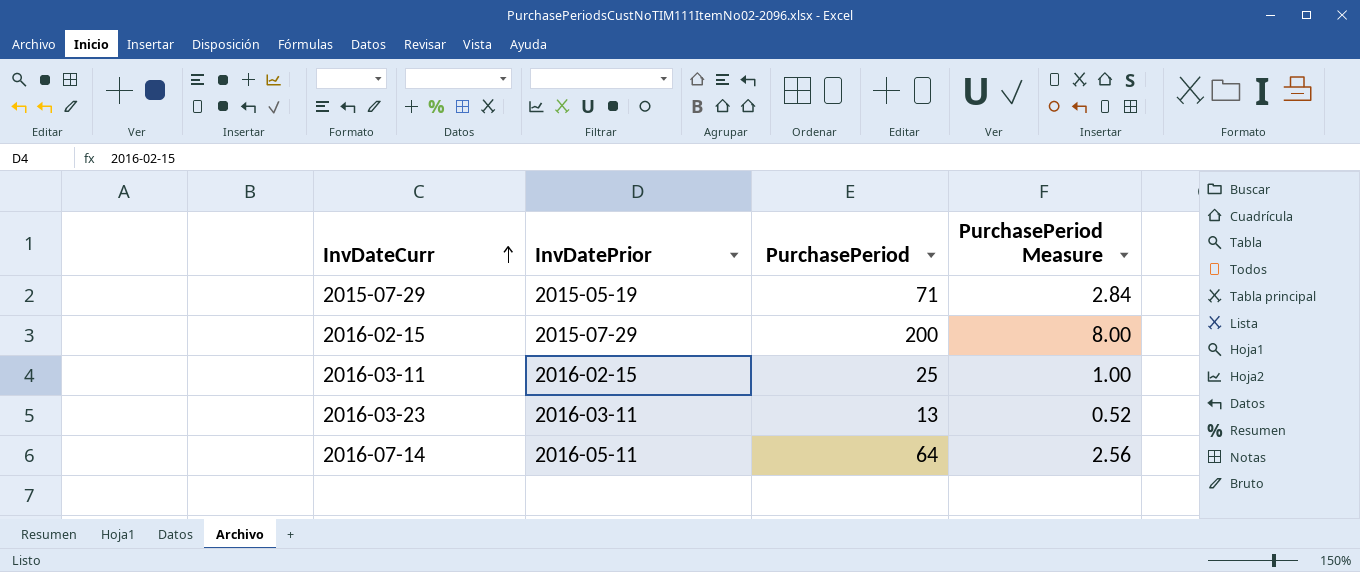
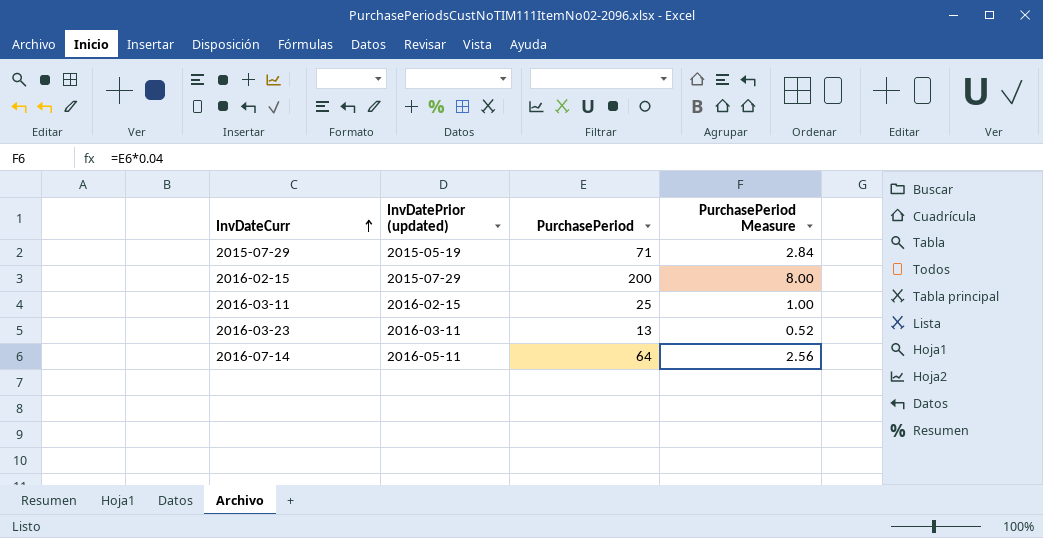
column name: InvDatePrior -> InvDatePrior (updated)

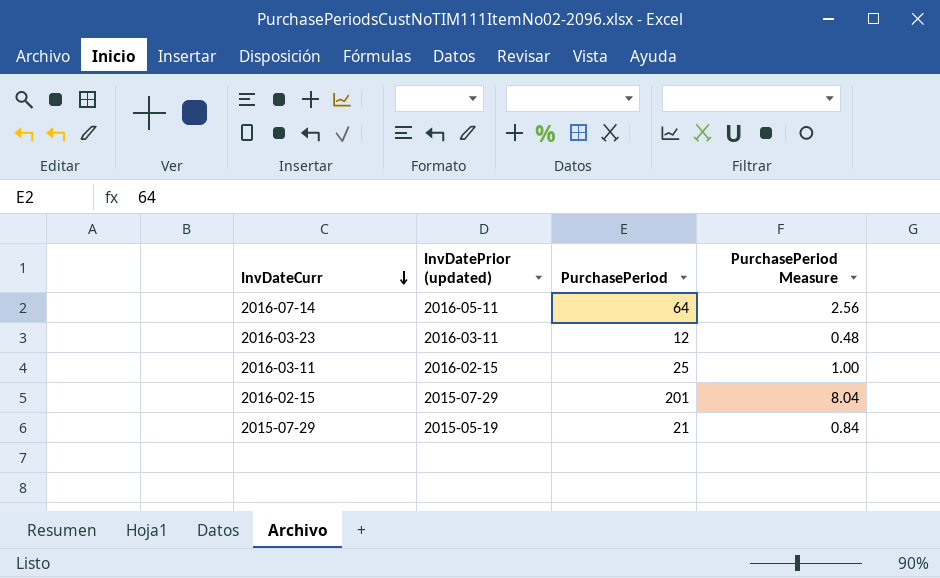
row order: InvDateCurr ascending -> InvDateCurr descending
2016-03-23 | PurchasePeriod: 13 -> 12
2016-03-23 | PurchasePeriod Measure: 0.52 -> 0.48
2016-02-15 | PurchasePeriod: 200 -> 201
2016-02-15 | PurchasePeriod Measure: 8.00 -> 8.04
2015-07-29 | PurchasePeriod: 71 -> 21
2015-07-29 | PurchasePeriod Measure: 2.84 -> 0.84

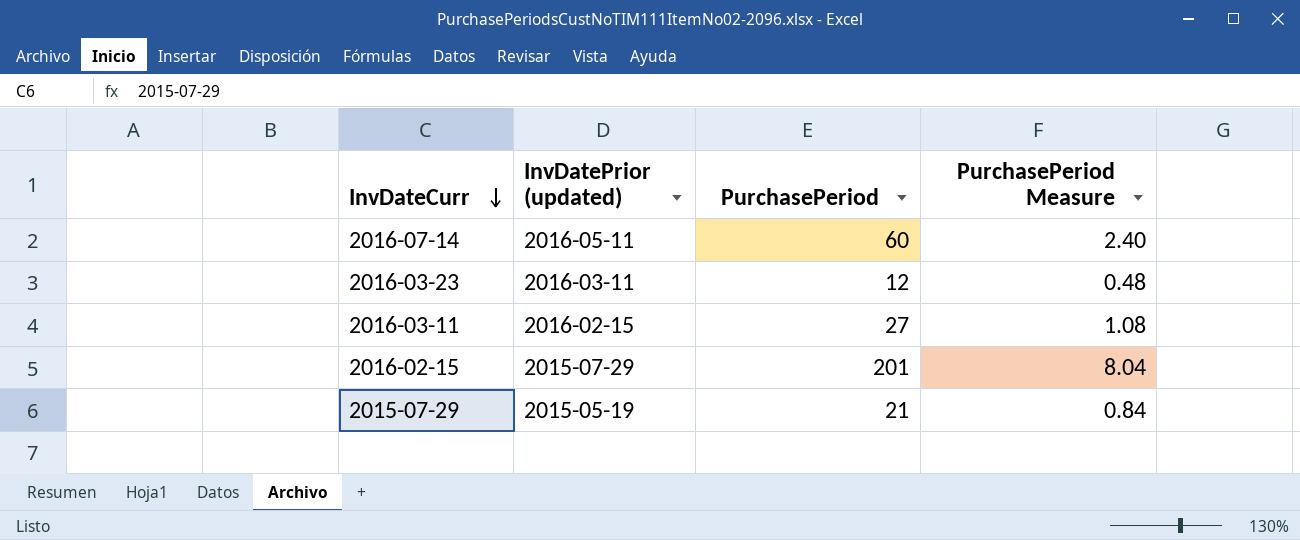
2016-07-14 | PurchasePeriod: 64 -> 60
2016-07-14 | PurchasePeriod Measure: 2.56 -> 2.40
2016-03-11 | PurchasePeriod: 25 -> 27
2016-03-11 | PurchasePeriod Measure: 1.00 -> 1.08

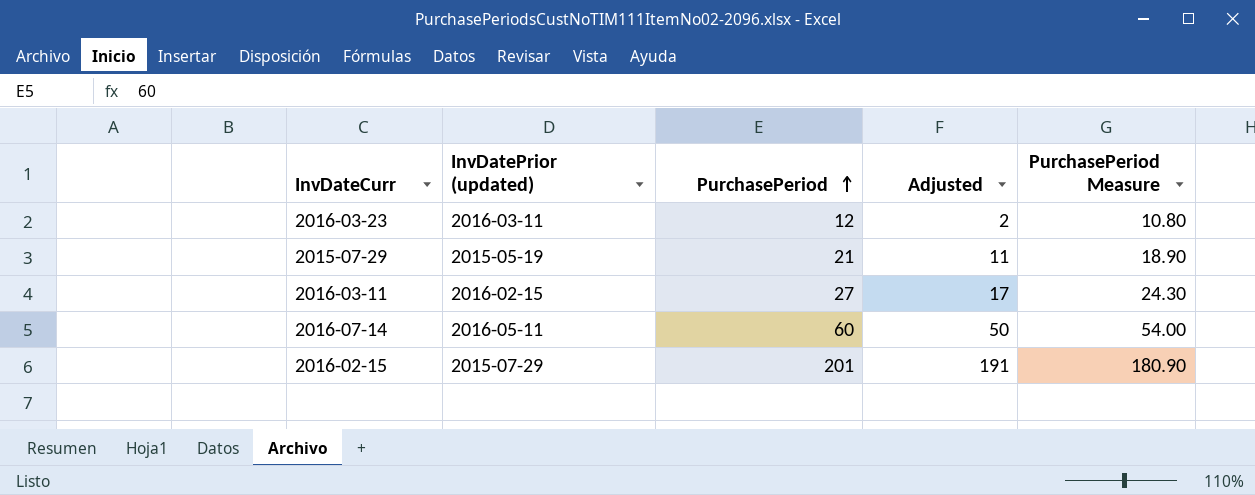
row order: InvDateCurr descending -> PurchasePeriod ascending
column Adjusted | formula: none -> [PurchasePeriod] - 10
column PurchasePeriod Measure | formula: [PurchasePeriod] * 0.04 -> [PurchasePeriod] * 0.9

